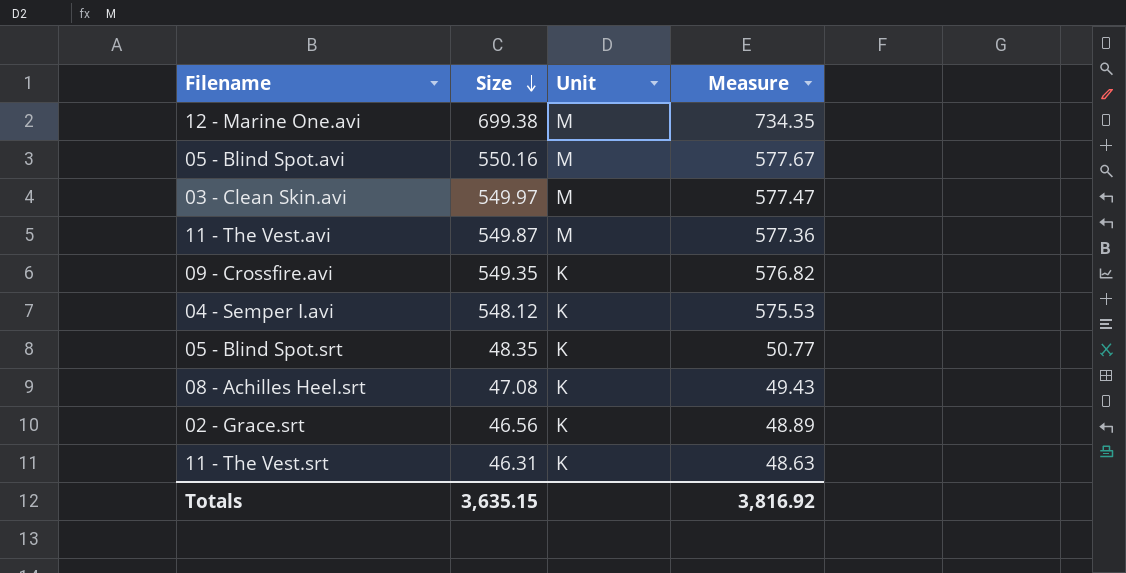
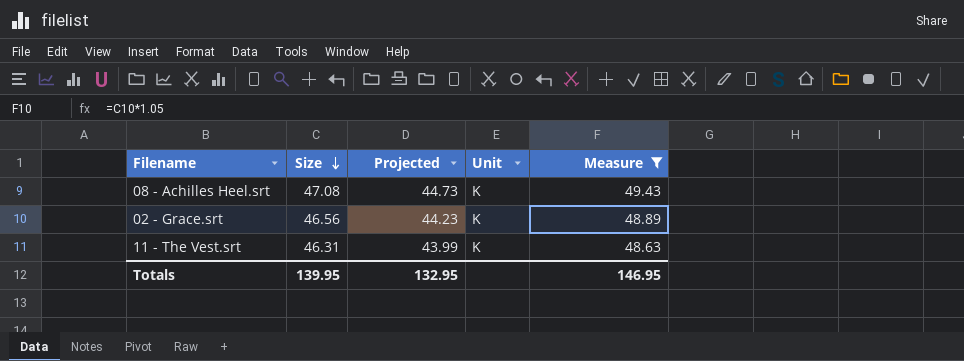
filter: none -> Measure <= 49.43
column Projected | formula: none -> [Size] * 0.95
Totals | Size: 3,635.15 -> 139.95
Totals | Measure: 3,816.92 -> 146.95

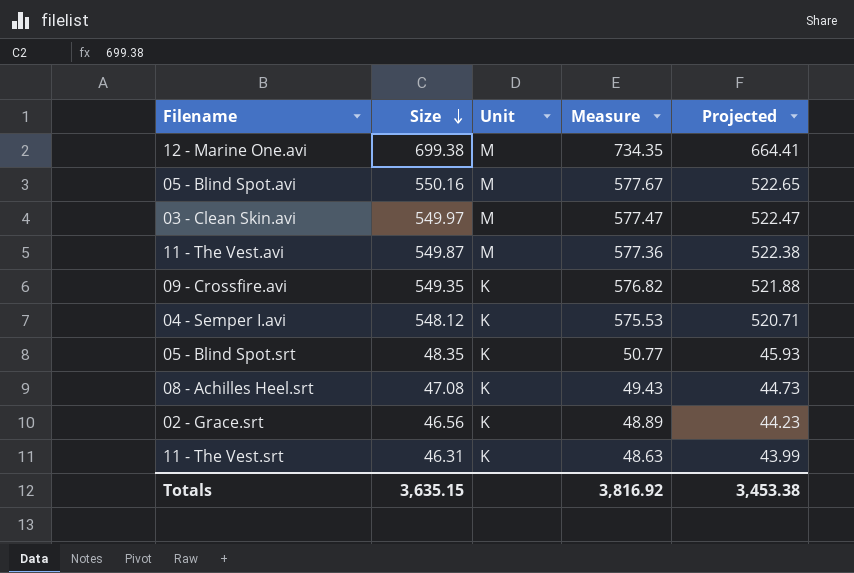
filter: Measure <= 49.43 -> none
column Projected | position: 3 -> 5
Totals | Size: 139.95 -> 3,635.15
Totals | Measure: 146.95 -> 3,816.92
Totals | Projected: 132.95 -> 3,453.38

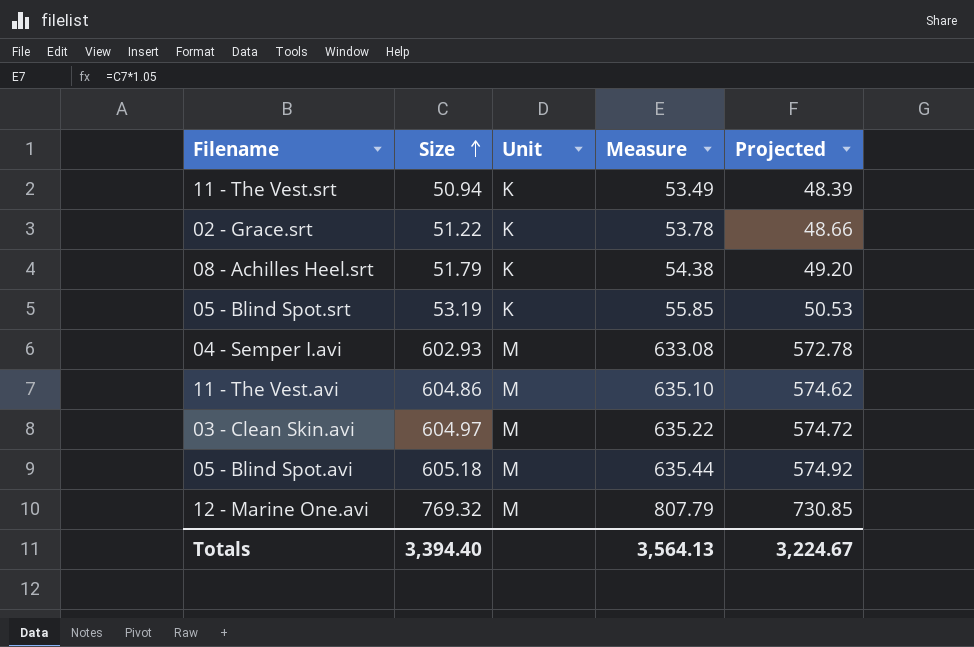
row order: Size descending -> Size ascending
row 09 - Crossfire.avi: 549.35 | K | 576.82 | 521.88 -> none
11 - The Vest.srt | Size: 46.31 -> 50.94
11 - The Vest.srt | Measure: 48.63 -> 53.49
11 - The Vest.srt | Projected: 43.99 -> 48.39
02 - Grace.srt | Size: 46.56 -> 51.22
02 - Grace.srt | Measure: 48.89 -> 53.78
02 - Grace.srt | Projected: 44.23 -> 48.66
08 - Achilles Heel.srt | Size: 47.08 -> 51.79
08 - Achilles Heel.srt | Measure: 49.43 -> 54.38
08 - Achilles Heel.srt | Projected: 44.73 -> 49.20
05 - Blind Spot.srt | Size: 48.35 -> 53.19
05 - Blind Spot.srt | Measure: 50.77 -> 55.85
05 - Blind Spot.srt | Projected: 45.93 -> 50.53
04 - Semper I.avi | Size: 548.12 -> 602.93
04 - Semper I.avi | Unit: K -> M
04 - Semper I.avi | Measure: 575.53 -> 633.08
04 - Semper I.avi | Projected: 520.71 -> 572.78
11 - The Vest.avi | Size: 549.87 -> 604.86
11 - The Vest.avi | Measure: 577.36 -> 635.10
11 - The Vest.avi | Projected: 522.38 -> 574.62
03 - Clean Skin.avi | Size: 549.97 -> 604.97
03 - Clean Skin.avi | Measure: 577.47 -> 635.22
03 - Clean Skin.avi | Projected: 522.47 -> 574.72
05 - Blind Spot.avi | Size: 550.16 -> 605.18
05 - Blind Spot.avi | Measure: 577.67 -> 635.44
05 - Blind Spot.avi | Projected: 522.65 -> 574.92
12 - Marine One.avi | Size: 699.38 -> 769.32
12 - Marine One.avi | Measure: 734.35 -> 807.79
12 - Marine One.avi | Projected: 664.41 -> 730.85
Totals | Size: 3,635.15 -> 3,394.40
Totals | Measure: 3,816.92 -> 3,564.13
Totals | Projected: 3,453.38 -> 3,224.67

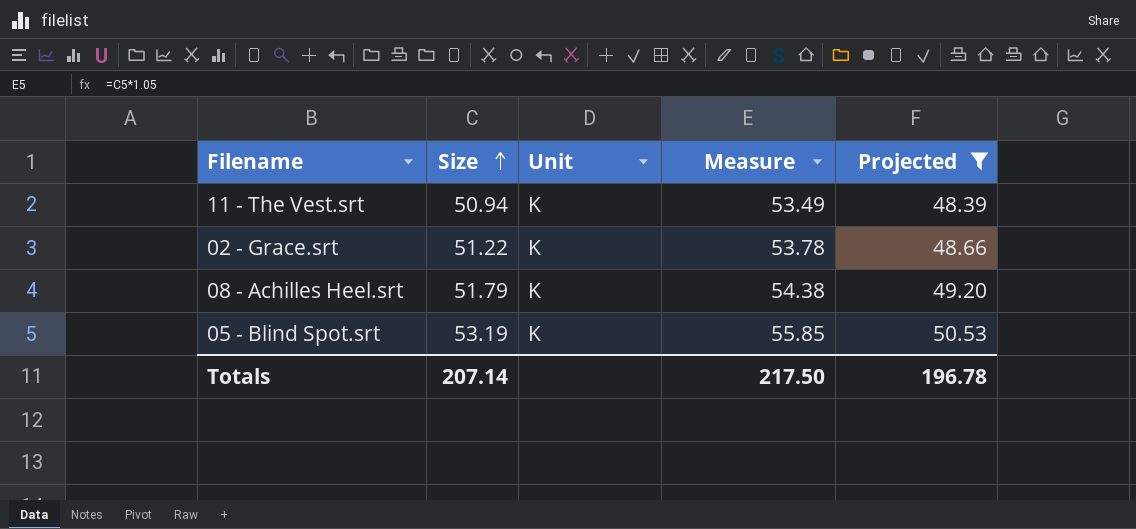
filter: none -> Projected <= 50.53
Totals | Size: 3,394.40 -> 207.14
Totals | Measure: 3,564.13 -> 217.50
Totals | Projected: 3,224.67 -> 196.78

